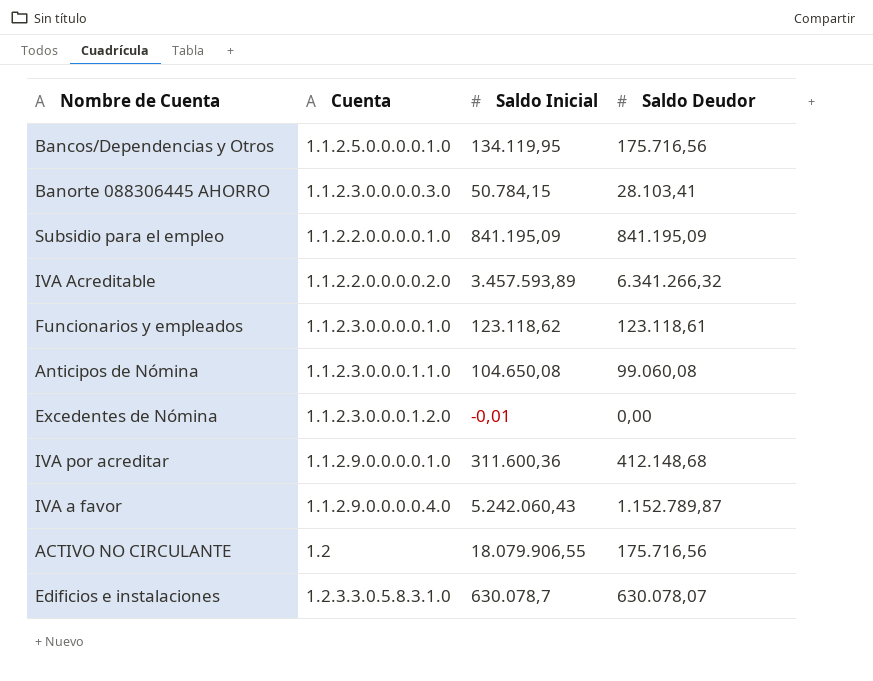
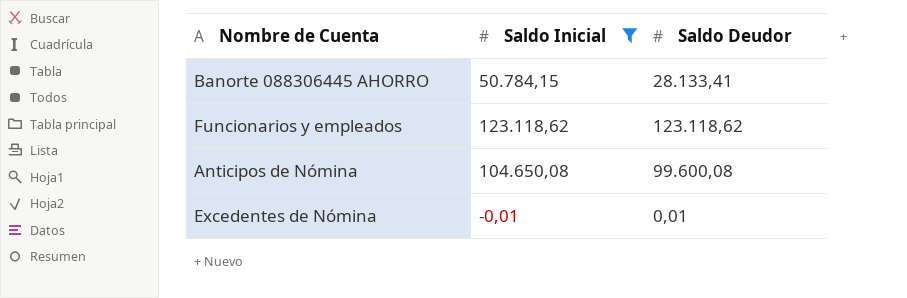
filter: none -> Saldo Inicial <= 123.118,62
column Cuenta | position: 2 -> none
Banorte 088306445 AHORRO | Saldo Deudor: 28.103,41 -> 28.133,41
Funcionarios y empleados | Saldo Deudor: 123.118,61 -> 123.118,62
Anticipos de Nómina | Saldo Deudor: 99.060,08 -> 99.600,08
Excedentes de Nómina | Saldo Deudor: 0,00 -> 0,01

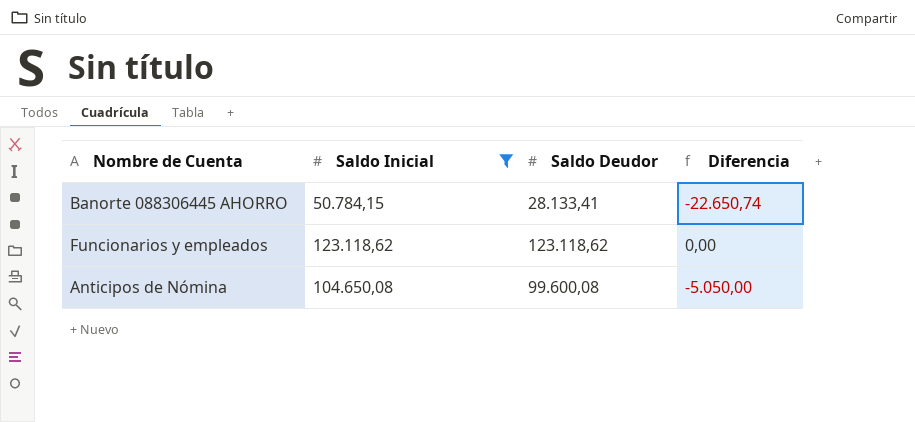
column Diferencia | formula: none -> [Saldo Deudor] - [Saldo Inicial]
row Excedentes de Nómina: -0,01 | 0,01 -> none

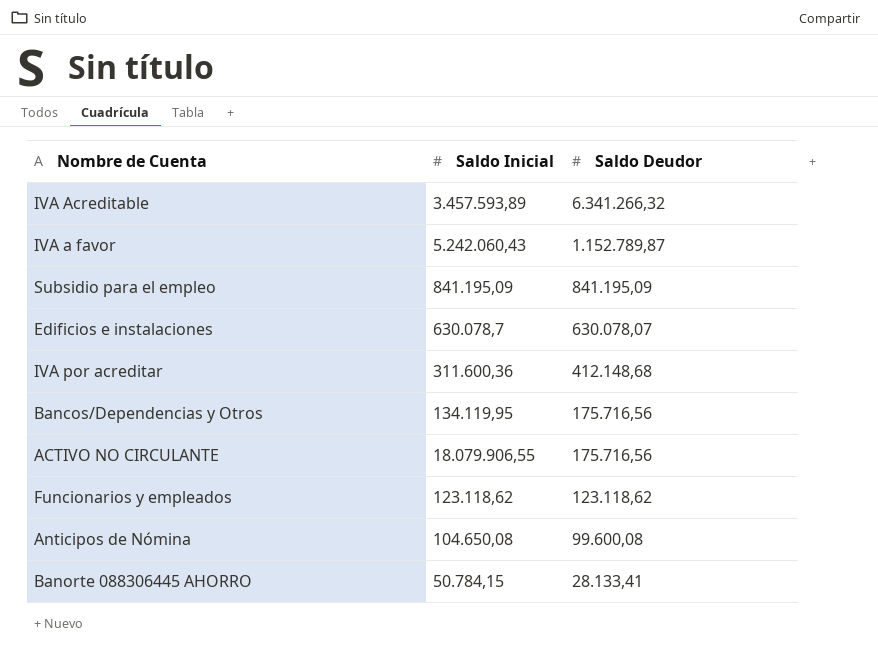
filter: Saldo Inicial <= 123.118,62 -> none
row order: none -> Saldo Deudor descending
column Diferencia | formula: [Saldo Deudor] - [Saldo Inicial] -> none

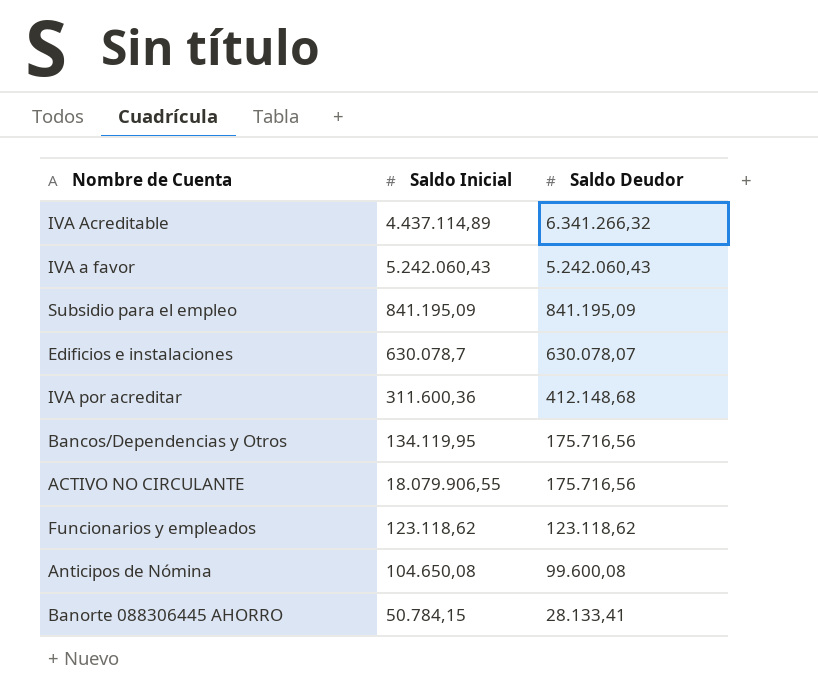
IVA Acreditable | Saldo Inicial: 3.457.593,89 -> 4.437.114,89
IVA a favor | Saldo Deudor: 1.152.789,87 -> 5.242.060,43

